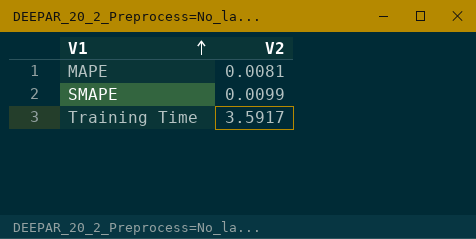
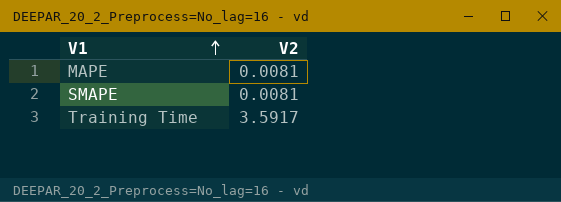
SMAPE | V2: 0.0099 -> 0.0081

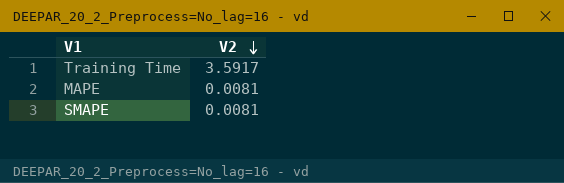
row order: V1 ascending -> V2 descending

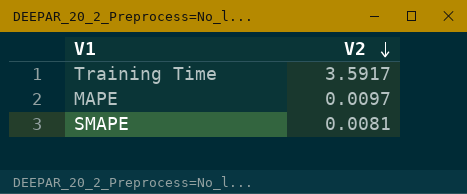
MAPE | V2: 0.0081 -> 0.0097

